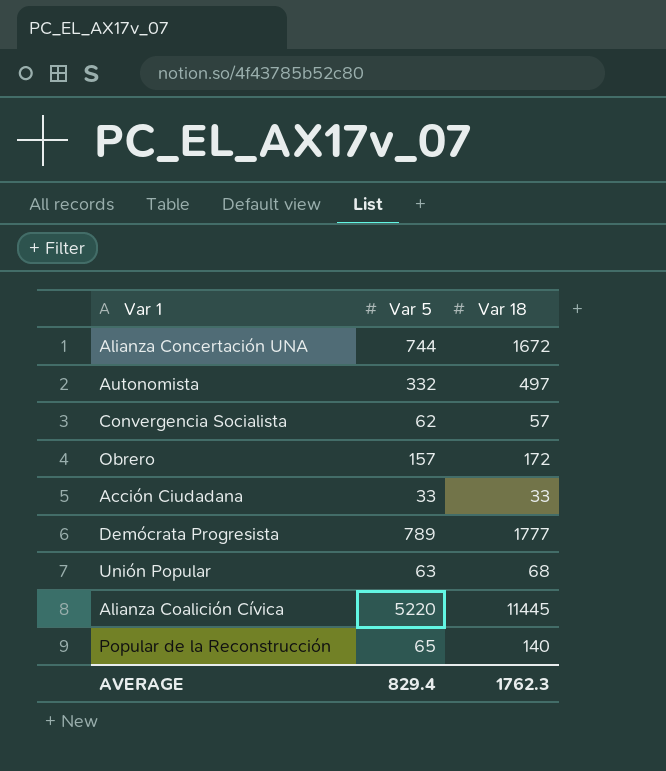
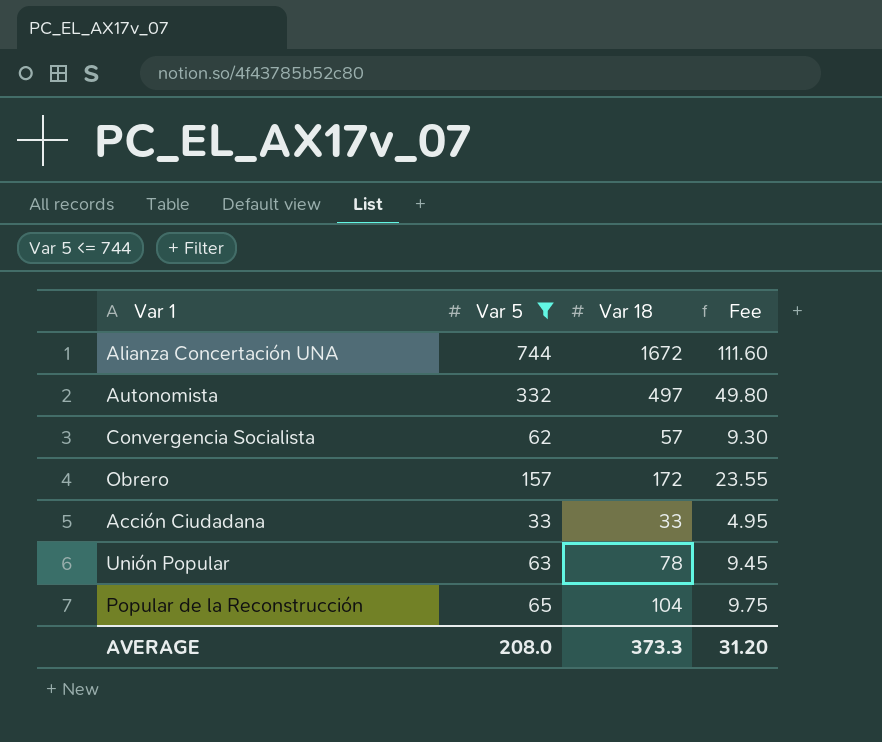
filter: none -> Var 5 <= 744
column Fee | formula: none -> [Var 5] * 0.15
Unión Popular | Var 18: 68 -> 78
Popular de la Reconstrucción | Var 18: 140 -> 104
AVERAGE | Var 5: 829.4 -> 208.0
AVERAGE | Var 18: 1762.3 -> 373.3

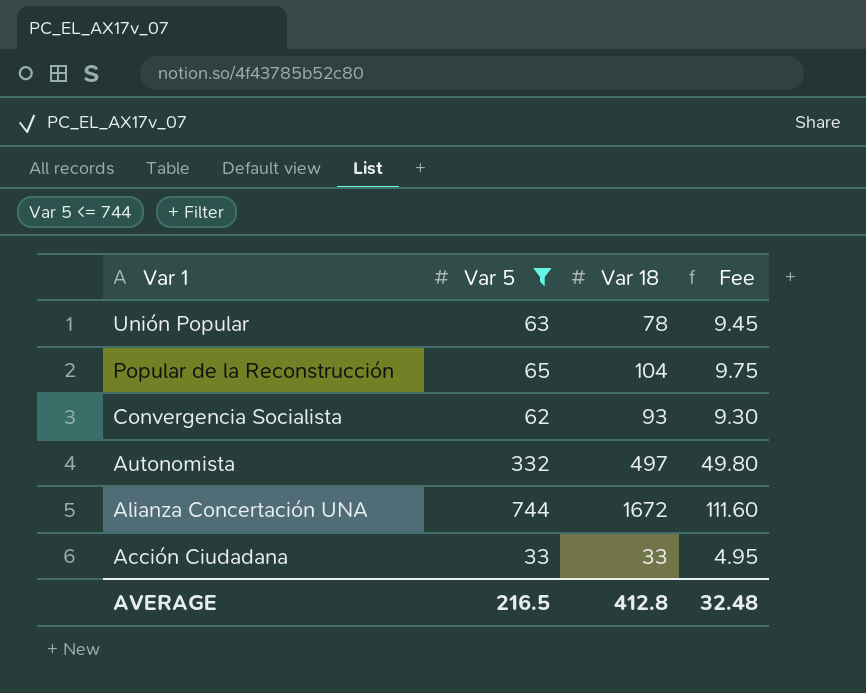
row order: none -> Var 1 descending
row Obrero: 157 | 172 | 23.55 -> none
Convergencia Socialista | Var 18: 57 -> 93
AVERAGE | Var 5: 208.0 -> 216.5
AVERAGE | Var 18: 373.3 -> 412.8
AVERAGE | Fee: 31.20 -> 32.48

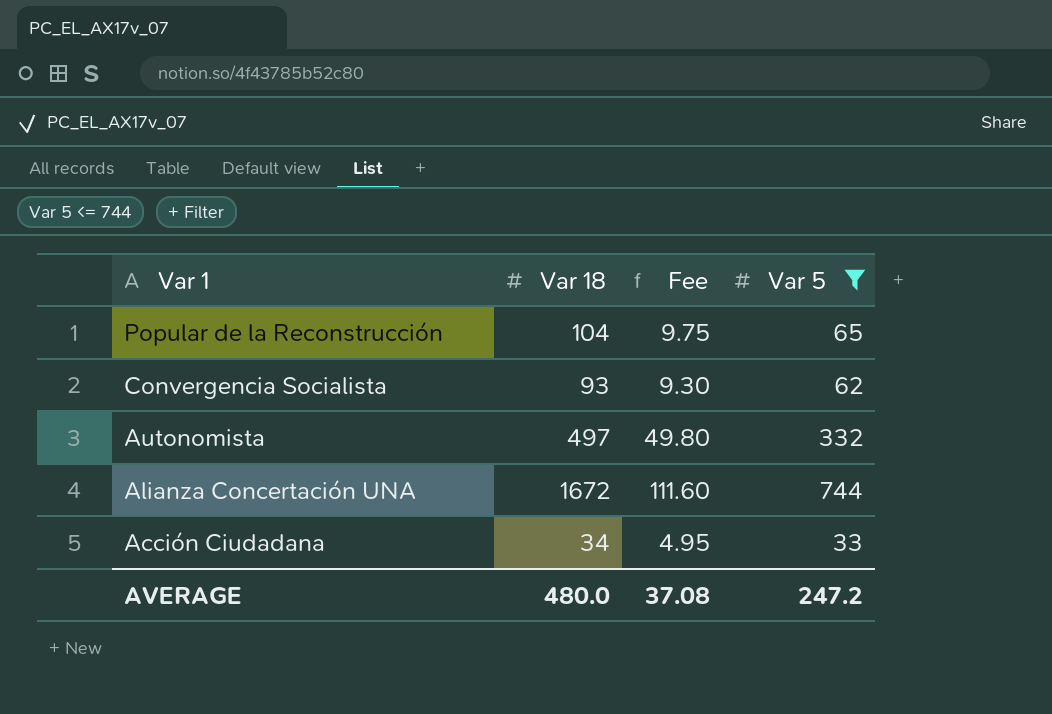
column Var 5 | position: 2 -> 4
row Unión Popular: 63 | 78 | 9.45 -> none
Acción Ciudadana | Var 18: 33 -> 34
AVERAGE | Var 18: 412.8 -> 480.0
AVERAGE | Fee: 32.48 -> 37.08
AVERAGE | Var 5: 216.5 -> 247.2

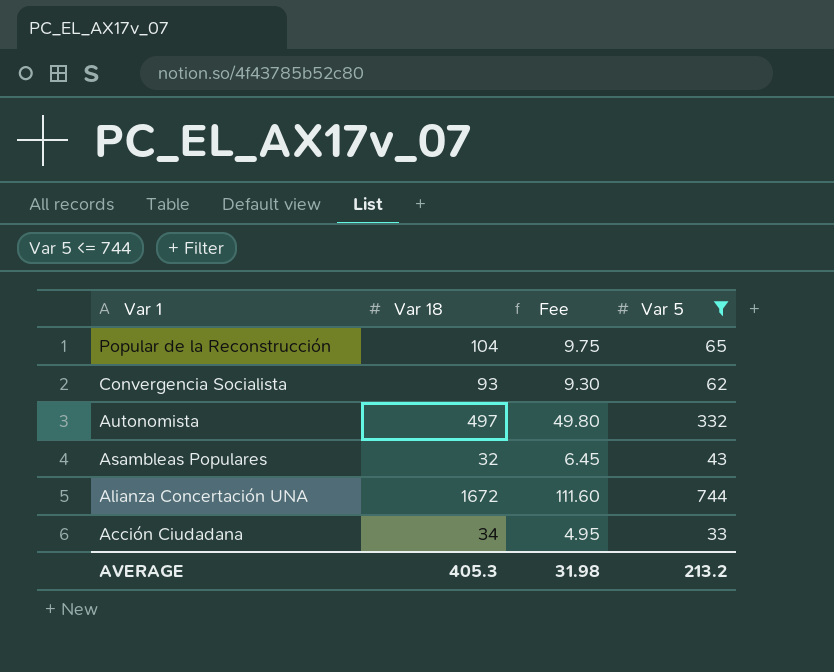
row Asambleas Populares: none -> 32 | 6.45 | 43
AVERAGE | Var 18: 480.0 -> 405.3
AVERAGE | Fee: 37.08 -> 31.98
AVERAGE | Var 5: 247.2 -> 213.2

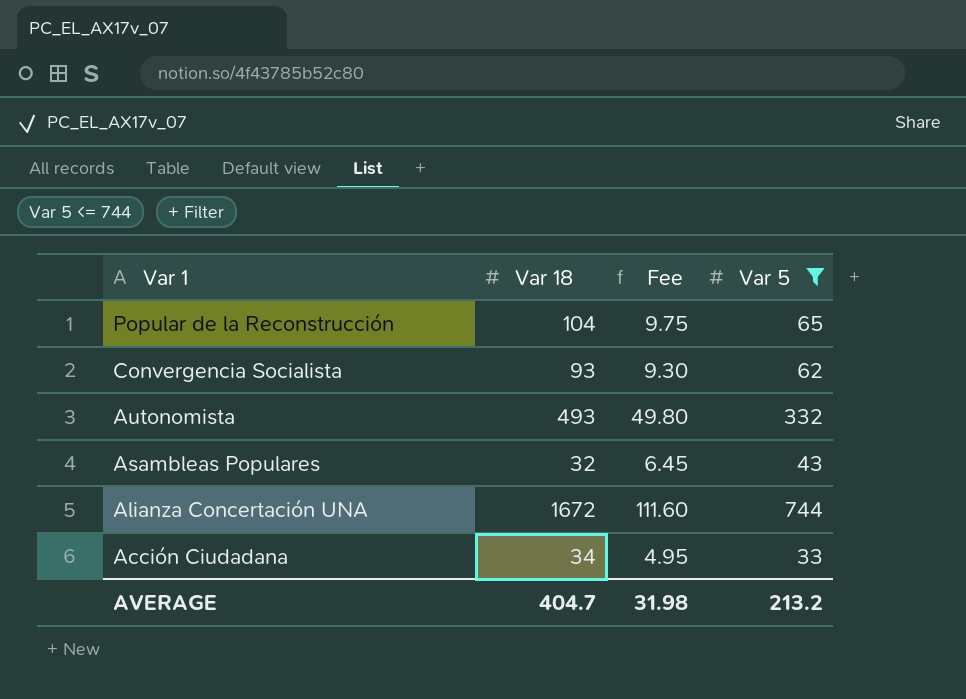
Autonomista | Var 18: 497 -> 493
AVERAGE | Var 18: 405.3 -> 404.7

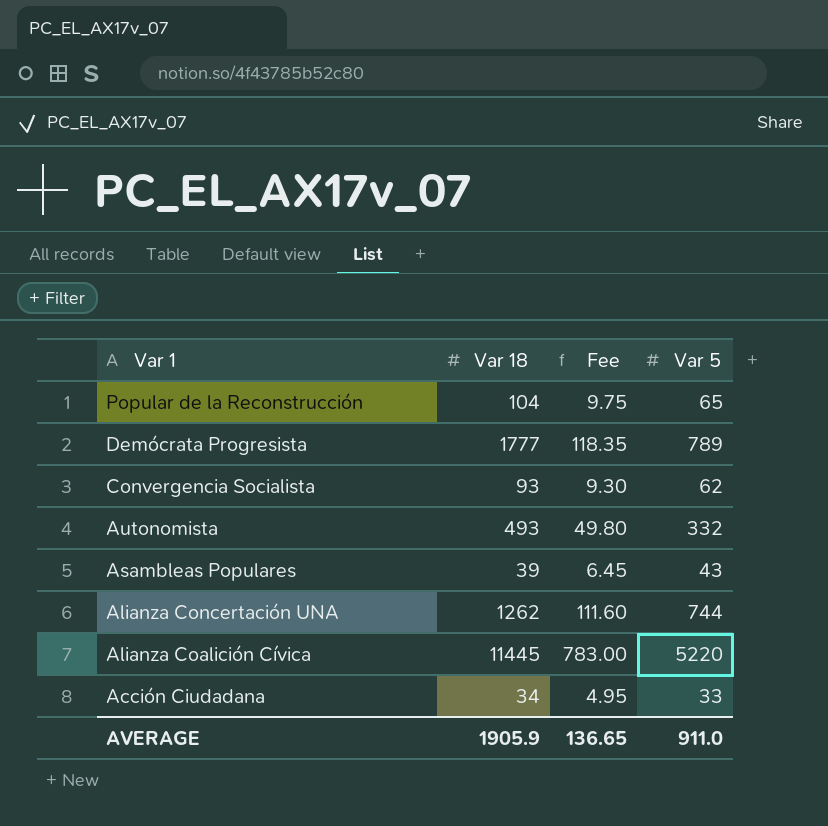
filter: Var 5 <= 744 -> none
Asambleas Populares | Var 18: 32 -> 39
Alianza Concertación UNA | Var 18: 1672 -> 1262
AVERAGE | Var 18: 404.7 -> 1905.9
AVERAGE | Fee: 31.98 -> 136.65
AVERAGE | Var 5: 213.2 -> 911.0

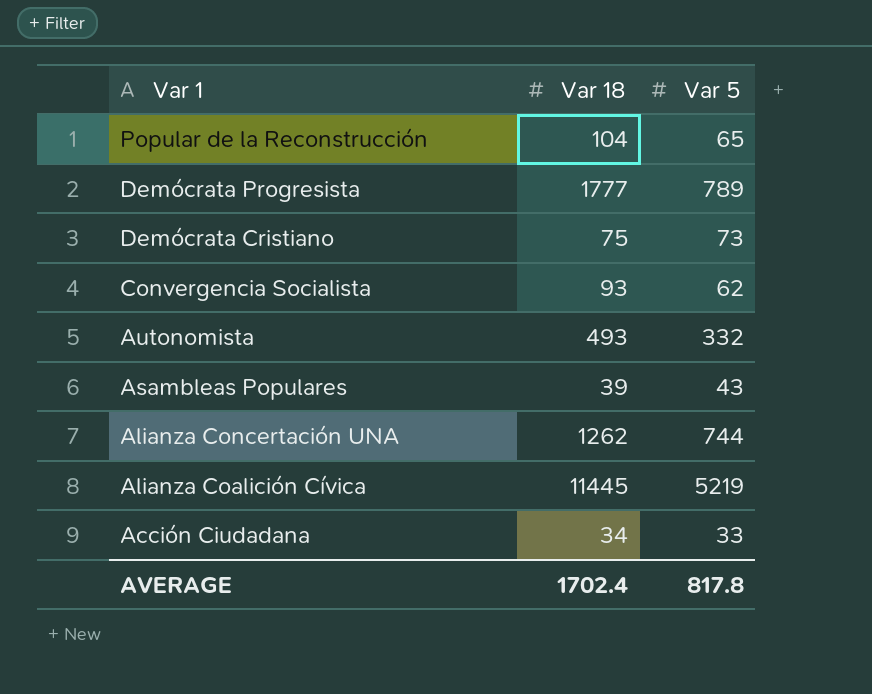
column Fee | formula: [Var 5] * 0.15 -> none
row Demócrata Cristiano: none -> 75 | 73
Alianza Coalición Cívica | Var 5: 5220 -> 5219
AVERAGE | Var 18: 1905.9 -> 1702.4
AVERAGE | Var 5: 911.0 -> 817.8

